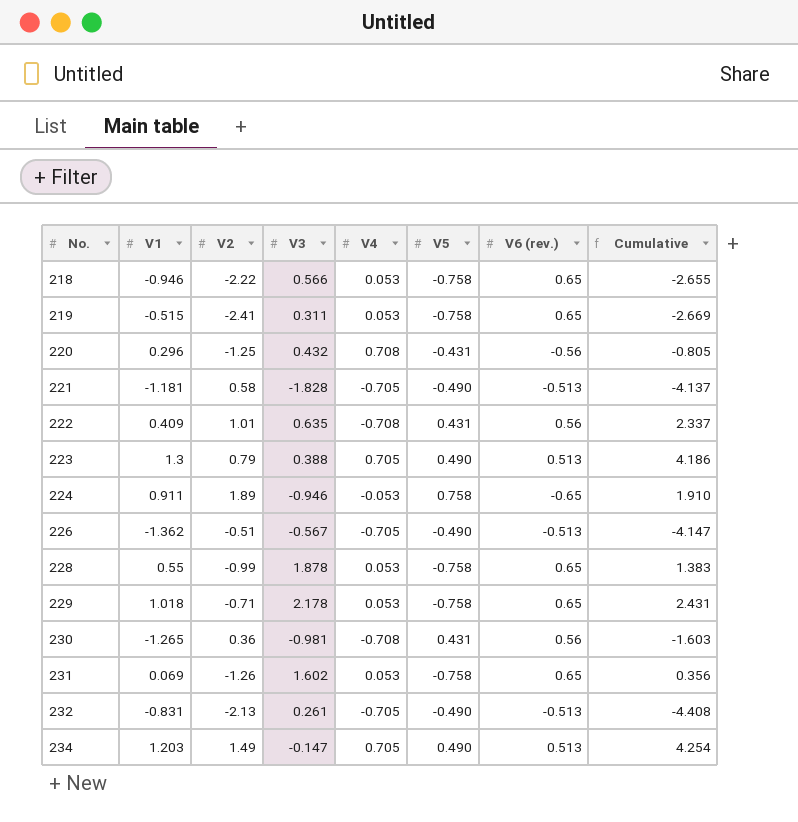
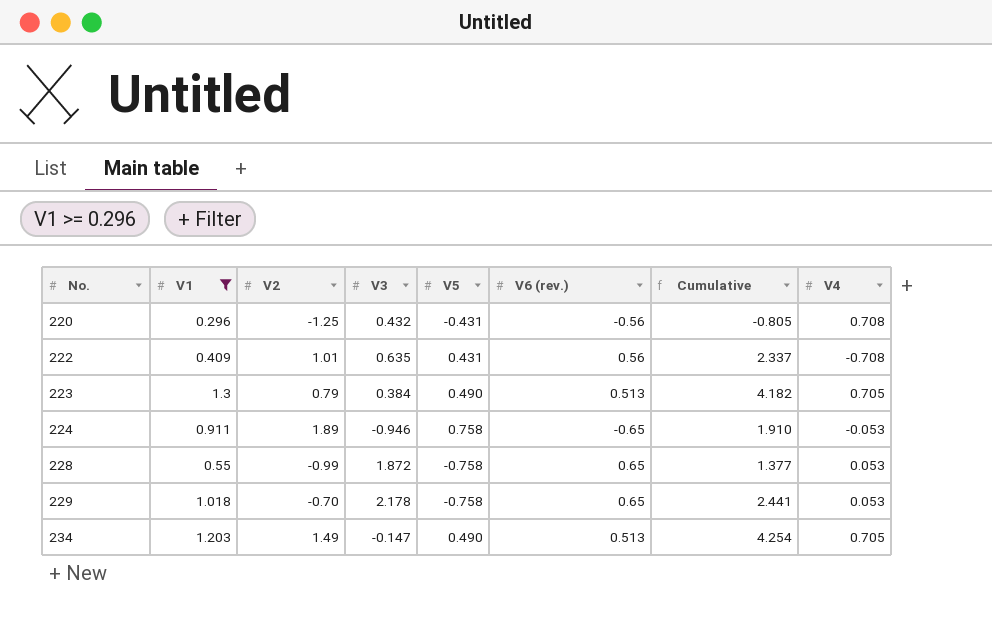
filter: none -> V1 >= 0.296
column V4 | position: 5 -> 8
223 | V3: 0.388 -> 0.384
223 | Cumulative: 4.186 -> 4.182
228 | V3: 1.878 -> 1.872
228 | Cumulative: 1.383 -> 1.377
229 | V2: -0.71 -> -0.70
229 | Cumulative: 2.431 -> 2.441

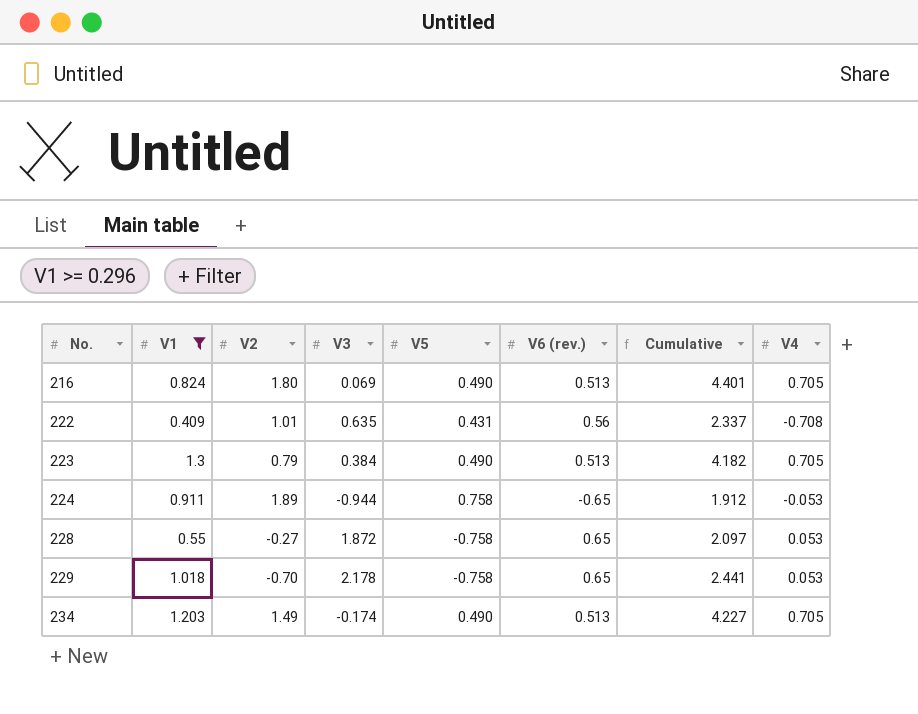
row 220: 0.296 | -1.25 | 0.432 | -0.431 | -0.56 | -0.805 | 0.708 -> none
row 216: none -> 0.824 | 1.80 | 0.069 | 0.490 | 0.513 | 4.401 | 0.705
224 | V3: -0.946 -> -0.944
224 | Cumulative: 1.910 -> 1.912
228 | V2: -0.99 -> -0.27
228 | Cumulative: 1.377 -> 2.097
234 | V3: -0.147 -> -0.174
234 | Cumulative: 4.254 -> 4.227

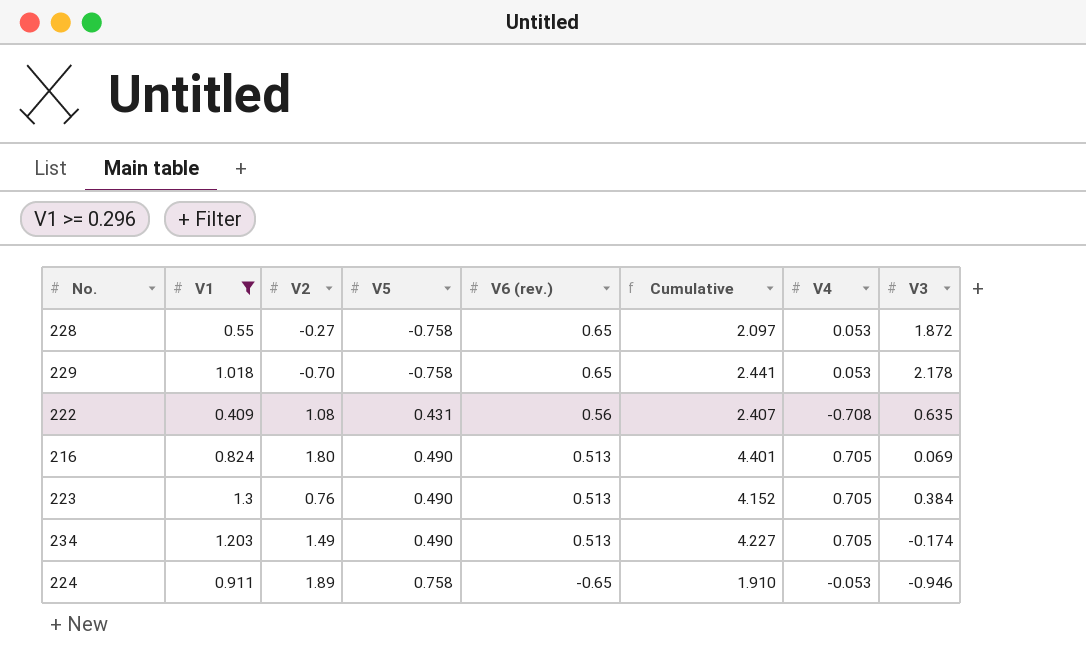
row order: No. ascending -> V5 ascending
column V3 | position: 4 -> 8
222 | V2: 1.01 -> 1.08
222 | Cumulative: 2.337 -> 2.407
223 | V2: 0.79 -> 0.76
223 | Cumulative: 4.182 -> 4.152
224 | Cumulative: 1.912 -> 1.910
224 | V3: -0.944 -> -0.946

